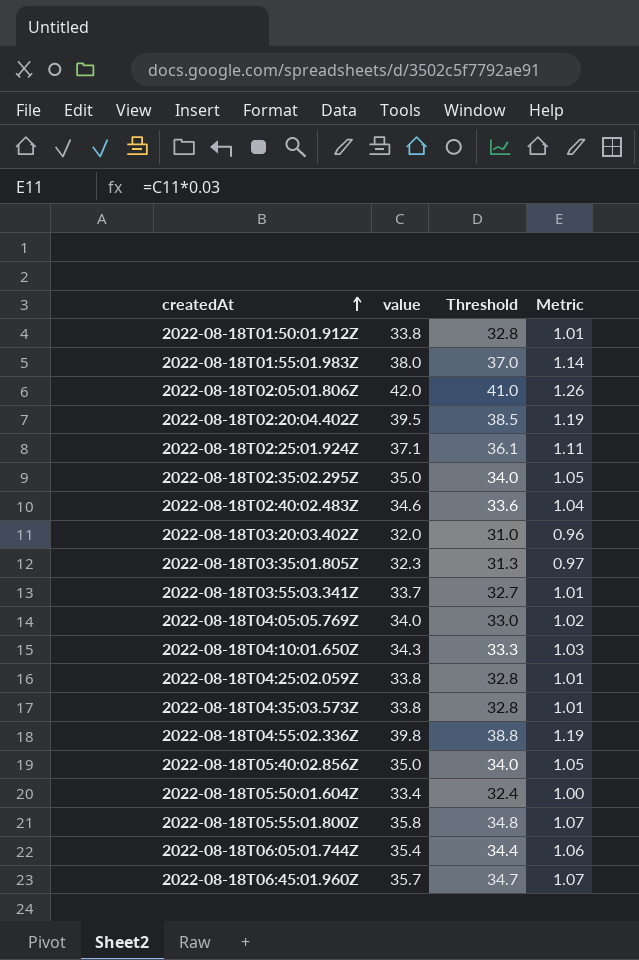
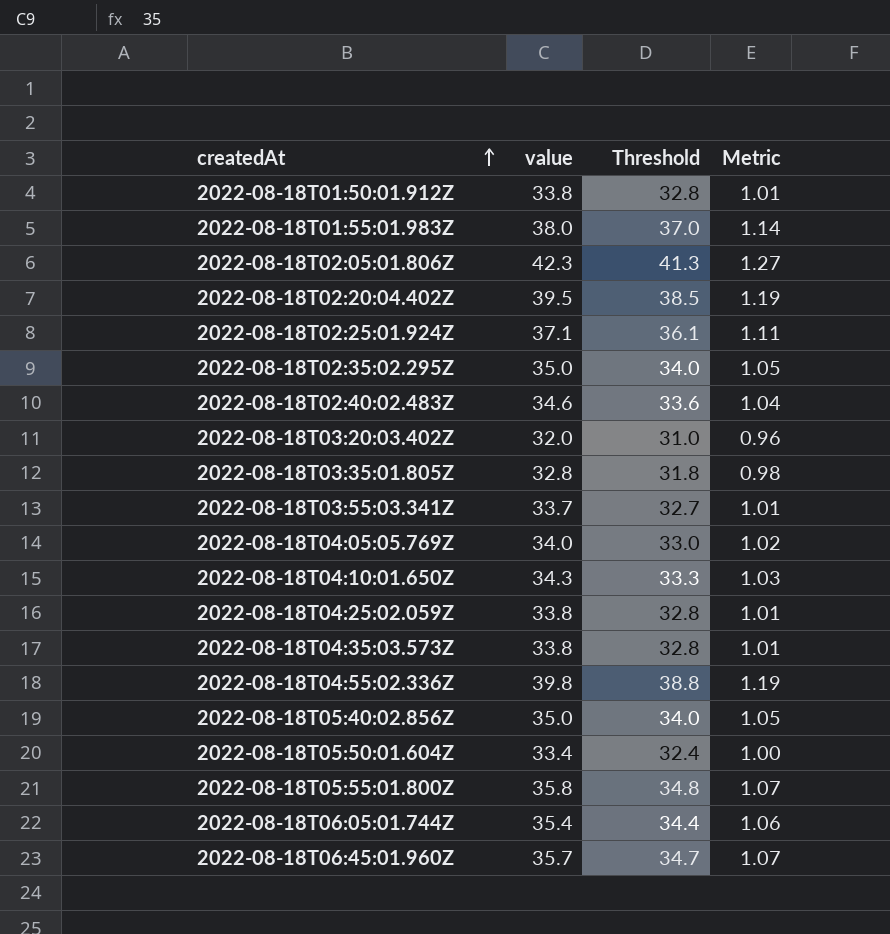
2022-08-18T02:05:01.806Z | value: 42.0 -> 42.3
2022-08-18T02:05:01.806Z | Threshold: 41.0 -> 41.3
2022-08-18T02:05:01.806Z | Metric: 1.26 -> 1.27
2022-08-18T03:35:01.805Z | value: 32.3 -> 32.8
2022-08-18T03:35:01.805Z | Threshold: 31.3 -> 31.8
2022-08-18T03:35:01.805Z | Metric: 0.97 -> 0.98

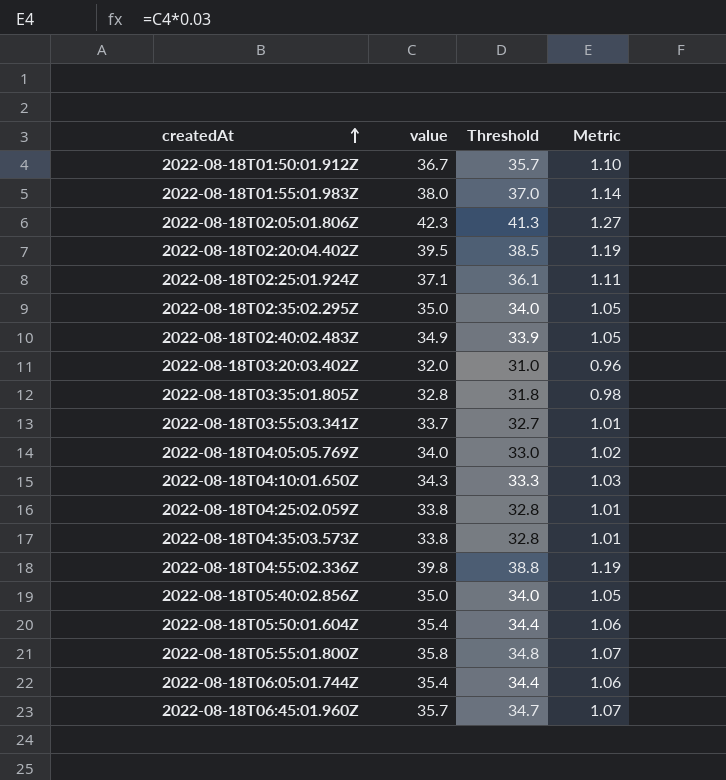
2022-08-18T01:50:01.912Z | value: 33.8 -> 36.7
2022-08-18T01:50:01.912Z | Threshold: 32.8 -> 35.7
2022-08-18T01:50:01.912Z | Metric: 1.01 -> 1.10
2022-08-18T02:40:02.483Z | value: 34.6 -> 34.9
2022-08-18T02:40:02.483Z | Threshold: 33.6 -> 33.9
2022-08-18T02:40:02.483Z | Metric: 1.04 -> 1.05
2022-08-18T05:50:01.604Z | value: 33.4 -> 35.4
2022-08-18T05:50:01.604Z | Threshold: 32.4 -> 34.4
2022-08-18T05:50:01.604Z | Metric: 1.00 -> 1.06

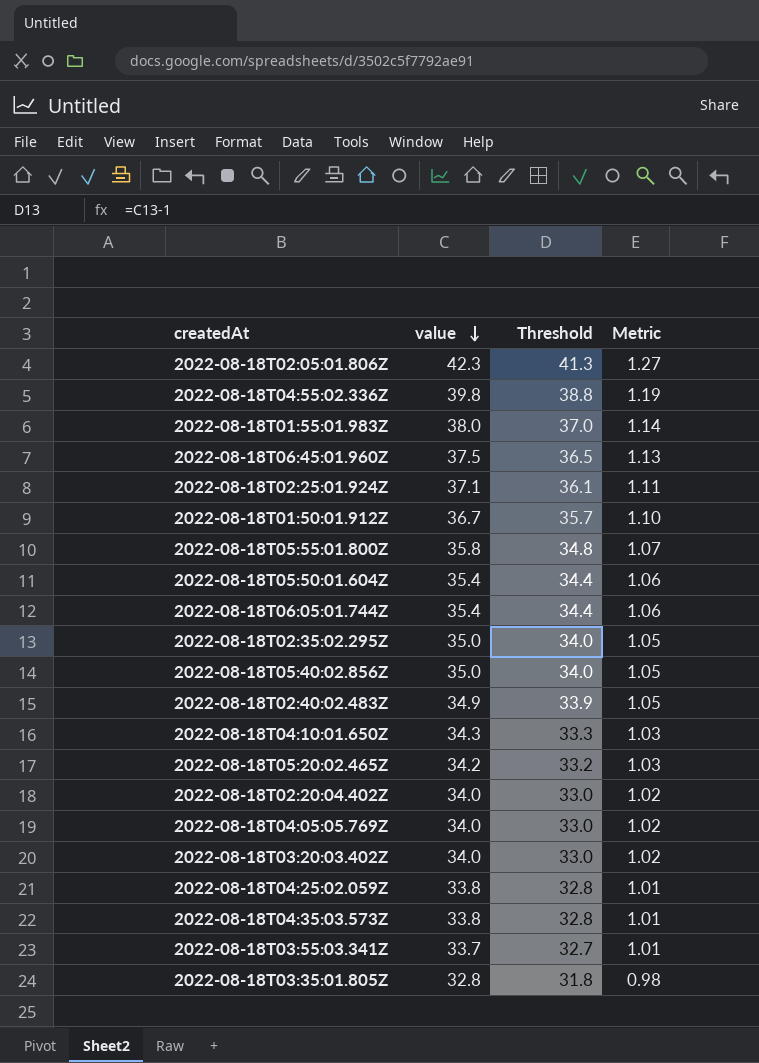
row order: createdAt ascending -> value descending
2022-08-18T06:45:01.960Z | value: 35.7 -> 37.5
2022-08-18T06:45:01.960Z | Threshold: 34.7 -> 36.5
2022-08-18T06:45:01.960Z | Metric: 1.07 -> 1.13
row 2022-08-18T05:20:02.465Z: none -> 34.2 | 33.2 | 1.03
2022-08-18T02:20:04.402Z | value: 39.5 -> 34.0
2022-08-18T02:20:04.402Z | Threshold: 38.5 -> 33.0
2022-08-18T02:20:04.402Z | Metric: 1.19 -> 1.02
2022-08-18T03:20:03.402Z | value: 32.0 -> 34.0
2022-08-18T03:20:03.402Z | Threshold: 31.0 -> 33.0
2022-08-18T03:20:03.402Z | Metric: 0.96 -> 1.02

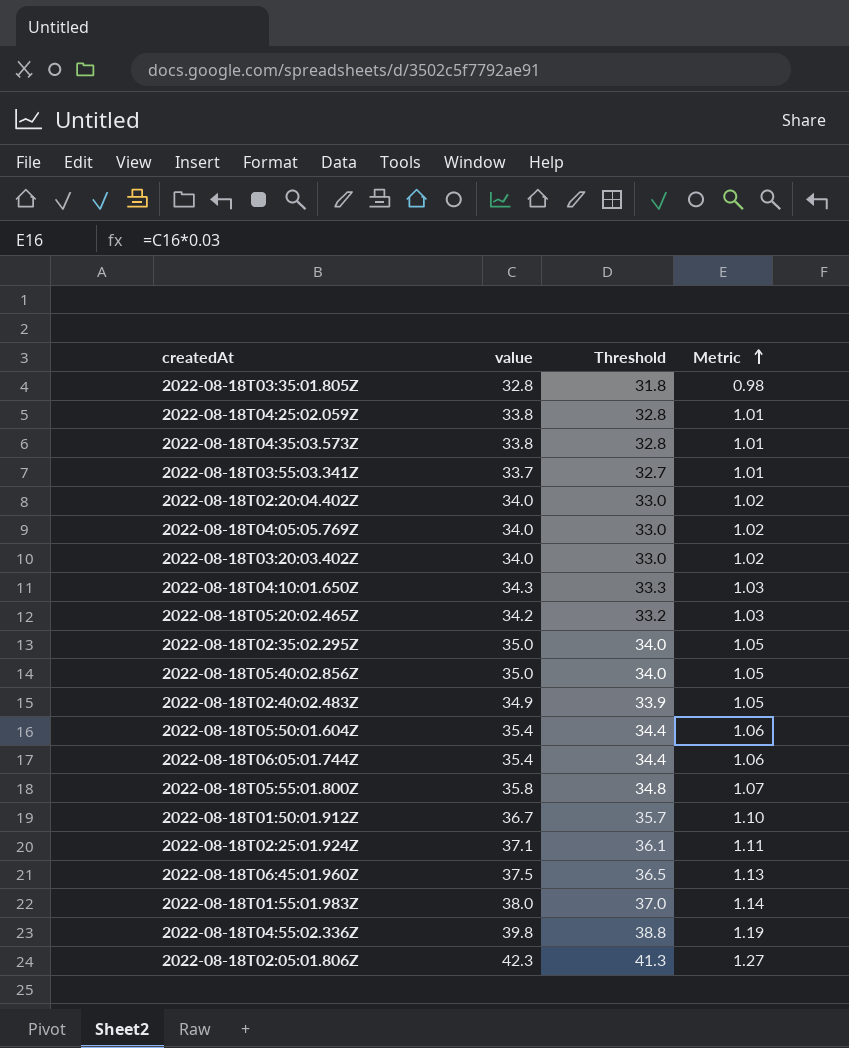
row order: value descending -> Metric ascending

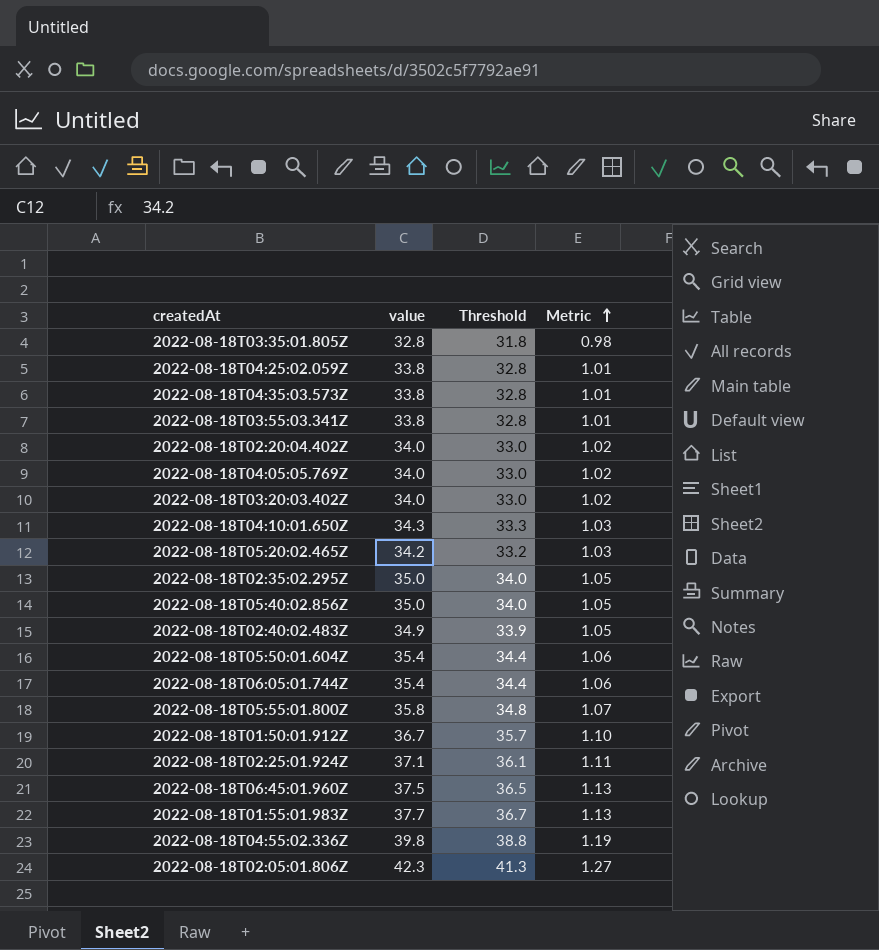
2022-08-18T03:55:03.341Z | value: 33.7 -> 33.8
2022-08-18T03:55:03.341Z | Threshold: 32.7 -> 32.8
2022-08-18T01:55:01.983Z | value: 38.0 -> 37.7
2022-08-18T01:55:01.983Z | Threshold: 37.0 -> 36.7
2022-08-18T01:55:01.983Z | Metric: 1.14 -> 1.13

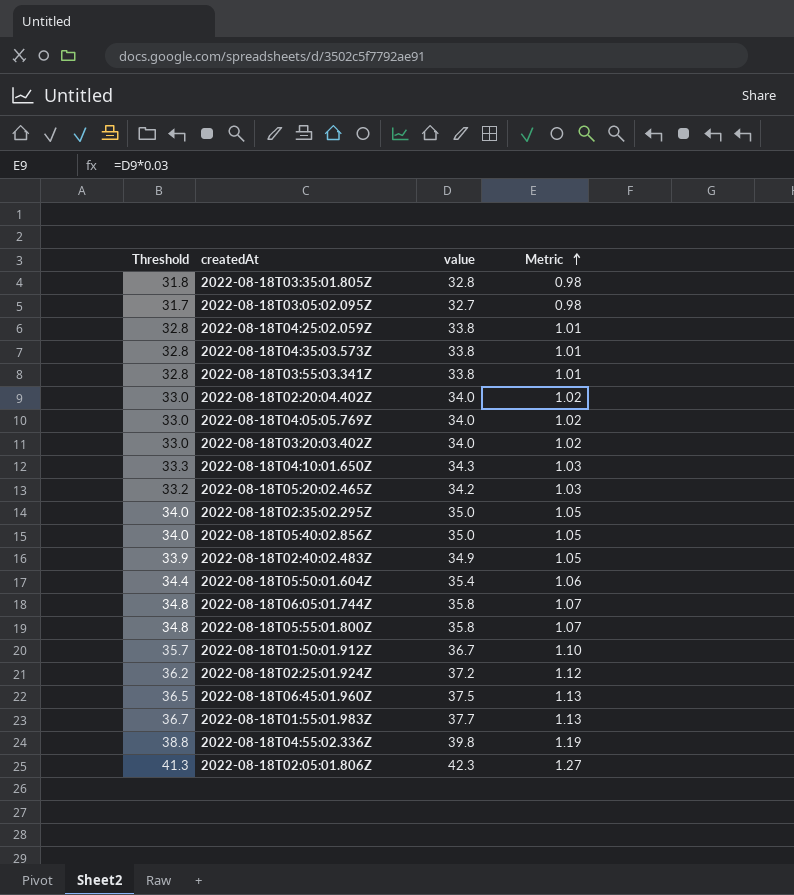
column Threshold | position: 3 -> 1
row 2022-08-18T03:05:02.095Z: none -> 31.7 | 32.7 | 0.98
2022-08-18T06:05:01.744Z | Threshold: 34.4 -> 34.8
2022-08-18T06:05:01.744Z | value: 35.4 -> 35.8
2022-08-18T06:05:01.744Z | Metric: 1.06 -> 1.07
2022-08-18T02:25:01.924Z | Threshold: 36.1 -> 36.2
2022-08-18T02:25:01.924Z | value: 37.1 -> 37.2
2022-08-18T02:25:01.924Z | Metric: 1.11 -> 1.12

